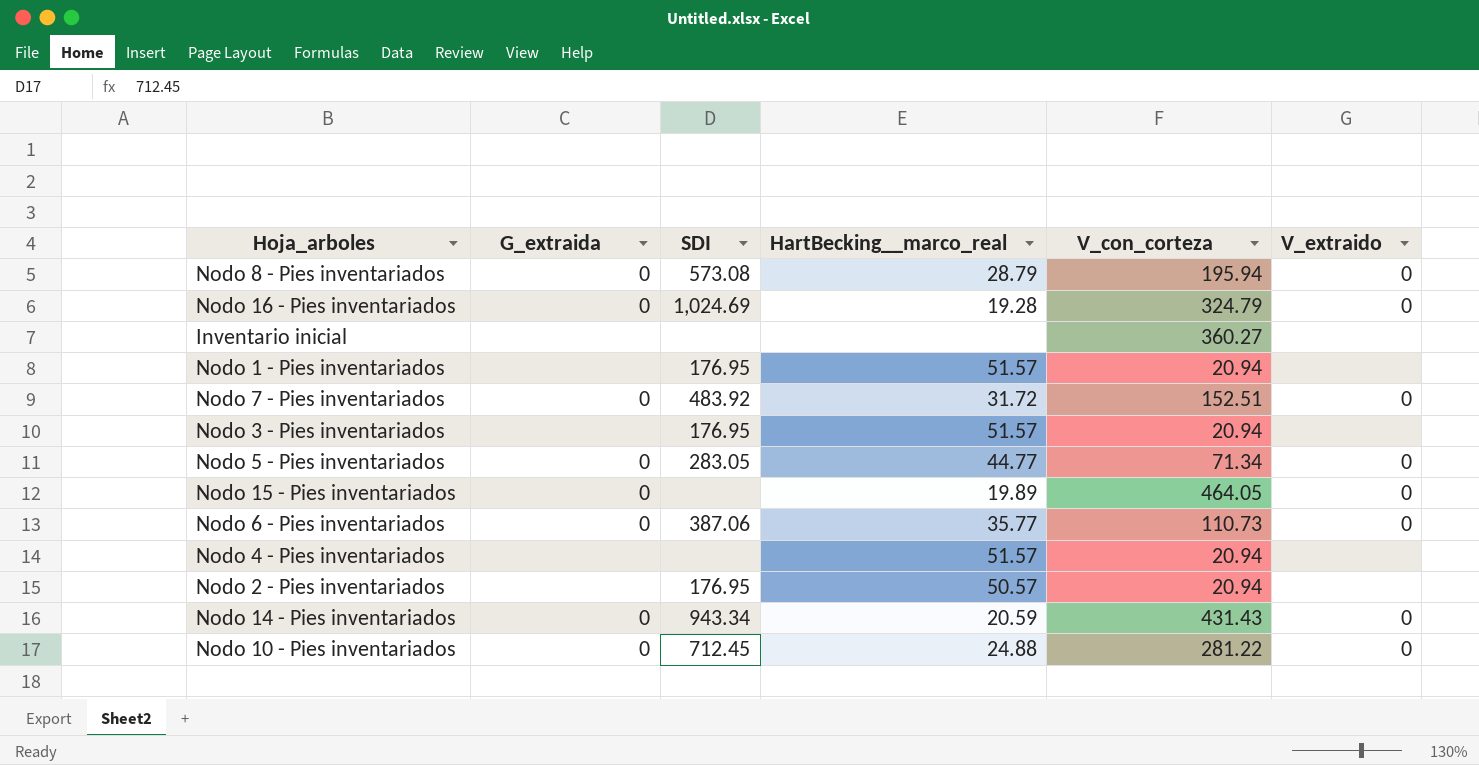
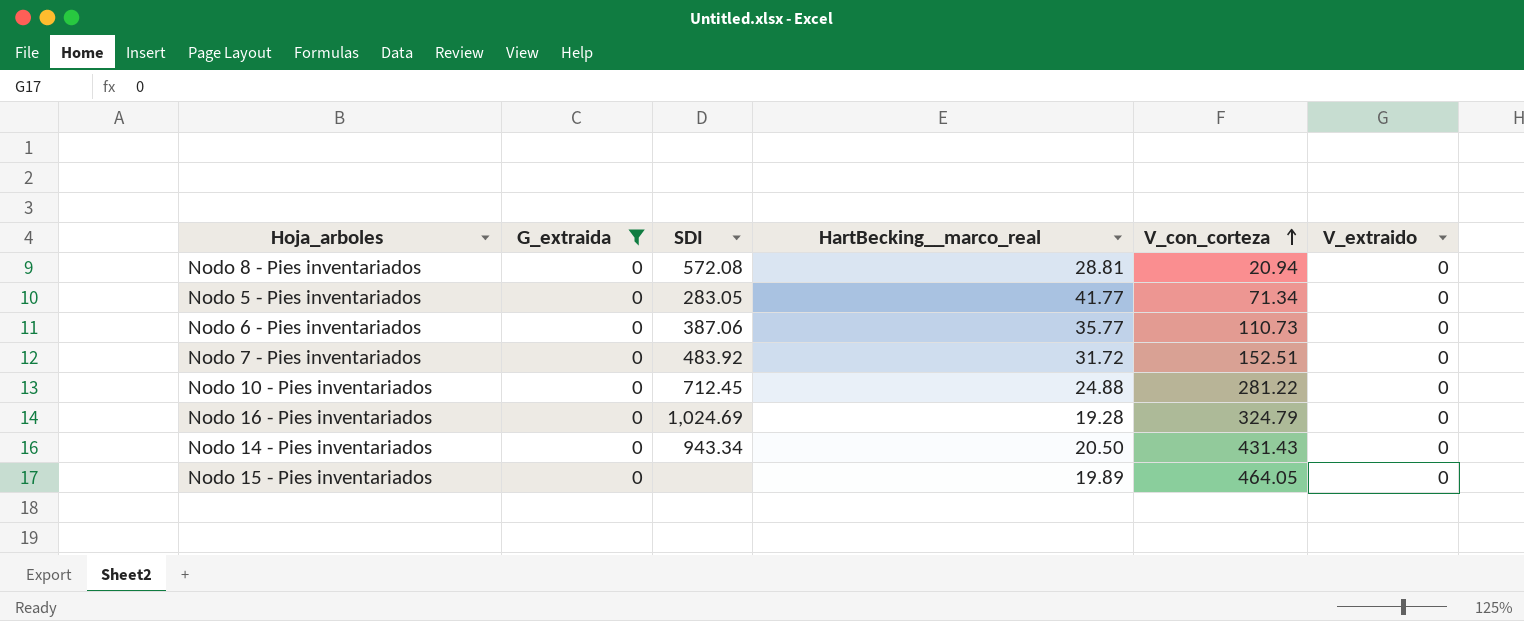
filter: none -> G_extraida = 0
row order: none -> V_con_corteza ascending
Nodo 8 - Pies inventariados | SDI: 573.08 -> 572.08
Nodo 8 - Pies inventariados | HartBecking__marco_real: 28.79 -> 28.81
Nodo 8 - Pies inventariados | V_con_corteza: 195.94 -> 20.94
Nodo 5 - Pies inventariados | HartBecking__marco_real: 44.77 -> 41.77
Nodo 14 - Pies inventariados | HartBecking__marco_real: 20.59 -> 20.50

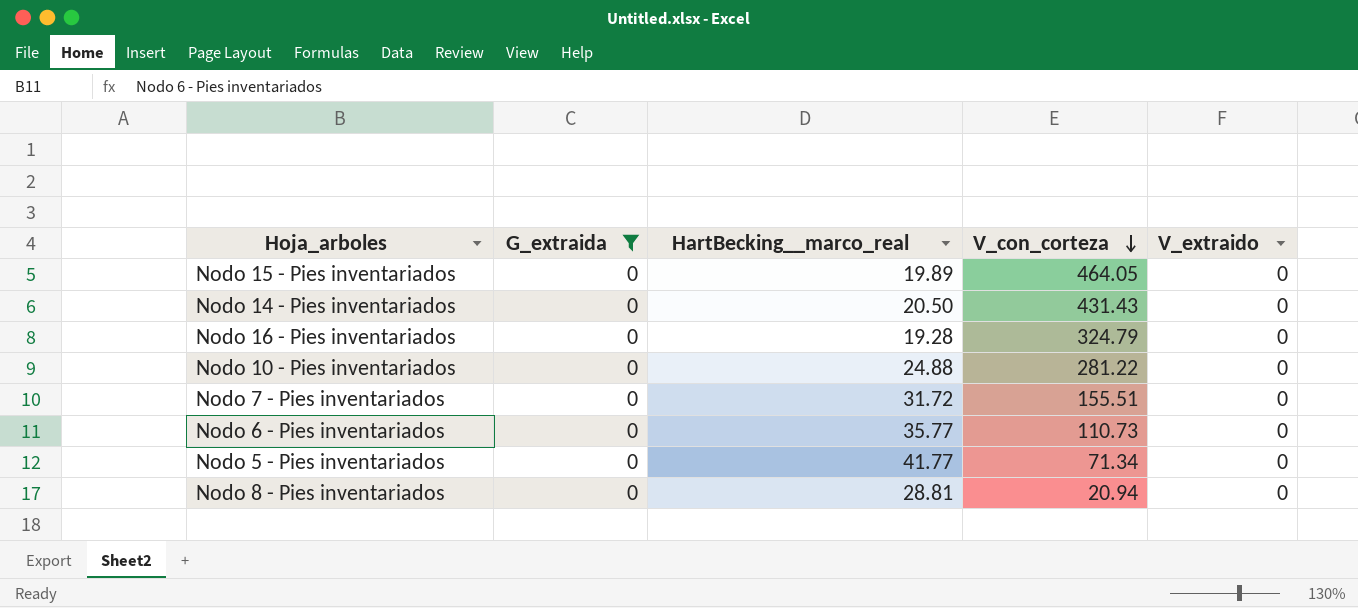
row order: V_con_corteza ascending -> V_con_corteza descending
column SDI | position: 3 -> none
Nodo 7 - Pies inventariados | V_con_corteza: 152.51 -> 155.51

